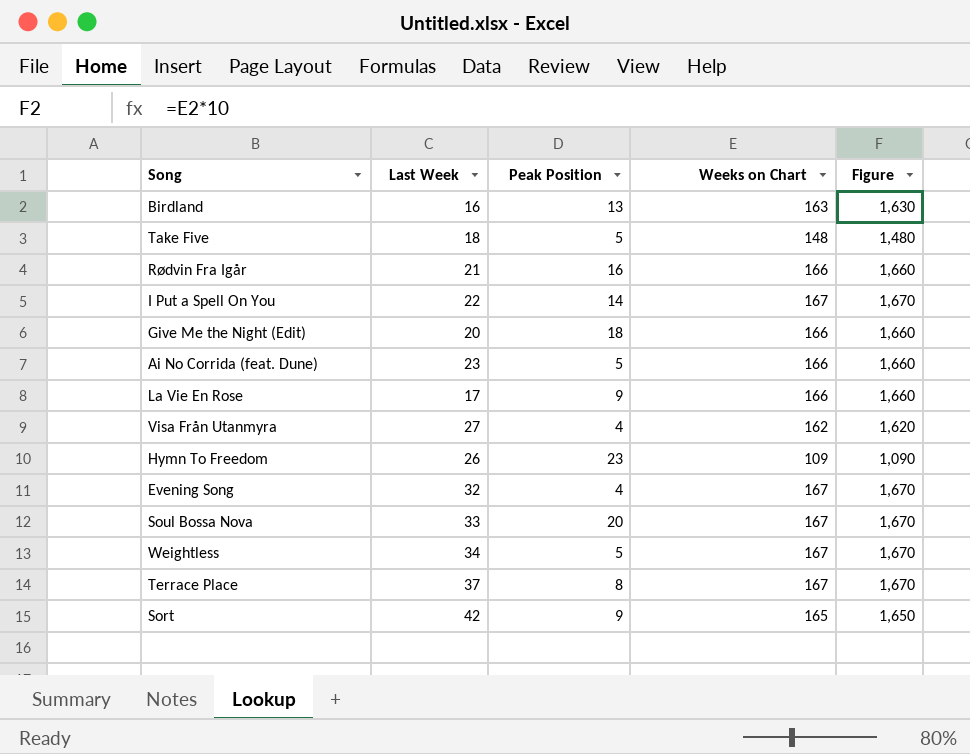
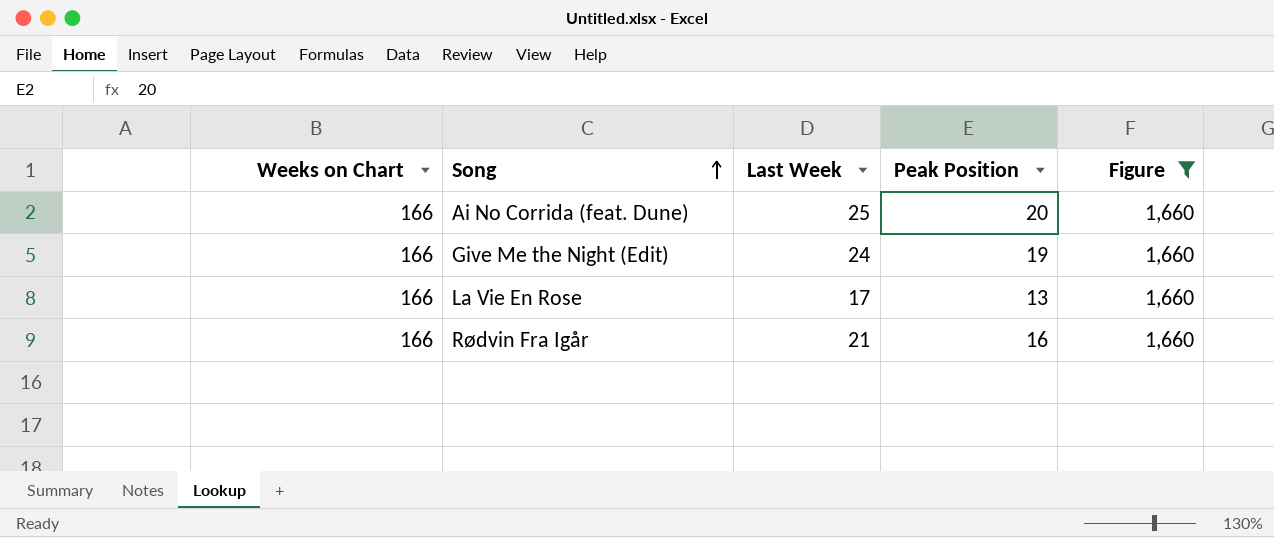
filter: none -> Figure = 1,660
row order: none -> Song ascending
column Weeks on Chart | position: 4 -> 1
Ai No Corrida (feat. Dune) | Last Week: 23 -> 25
Ai No Corrida (feat. Dune) | Peak Position: 5 -> 20
Give Me the Night (Edit) | Last Week: 20 -> 24
Give Me the Night (Edit) | Peak Position: 18 -> 19
La Vie En Rose | Peak Position: 9 -> 13

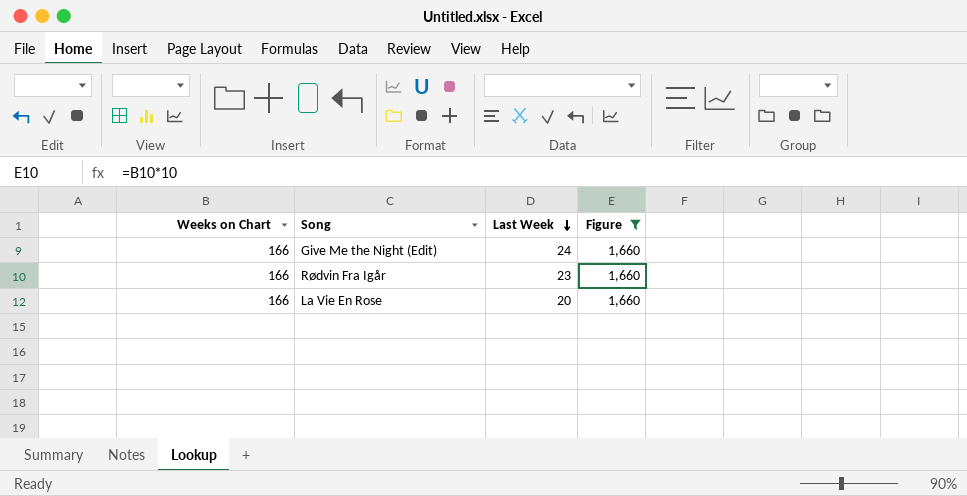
row order: Song ascending -> Last Week descending
column Peak Position | position: 4 -> none
row Ai No Corrida (feat. Dune): 166 | 25 | 20 | 1,660 -> none
Rødvin Fra Igår | Last Week: 21 -> 23
La Vie En Rose | Last Week: 17 -> 20

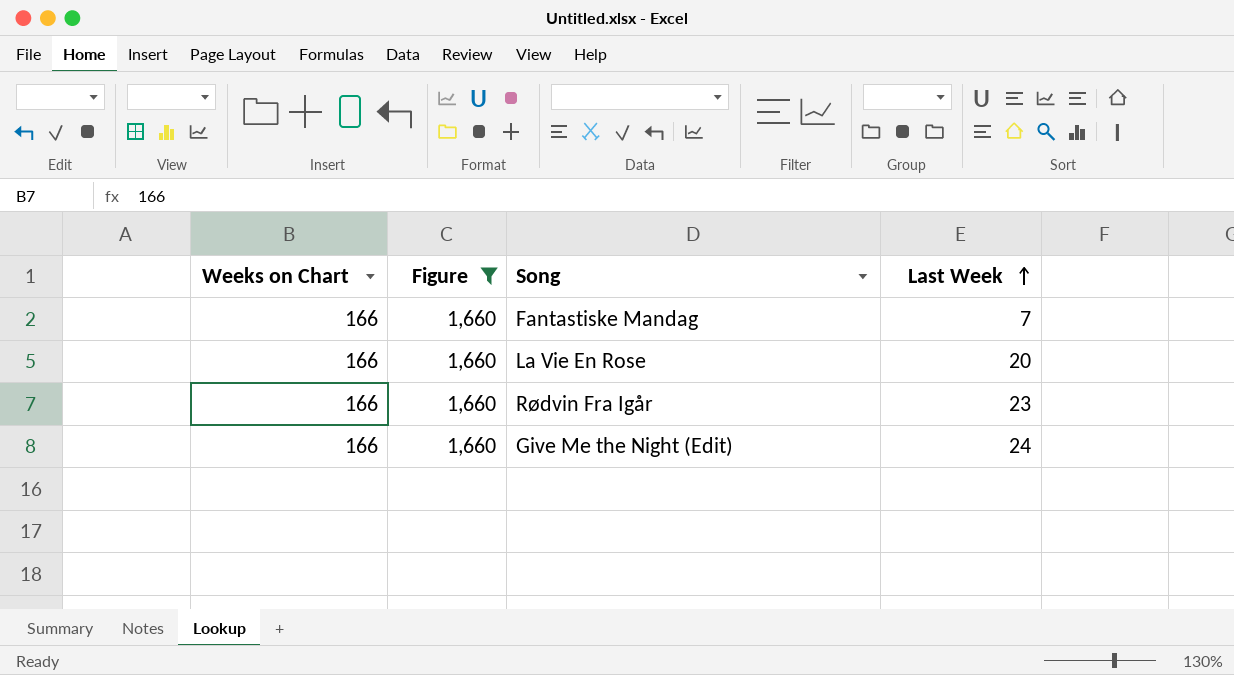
row order: Last Week descending -> Last Week ascending
column Figure | position: 4 -> 2
row Fantastiske Mandag: none -> 166 | 1,660 | 7

